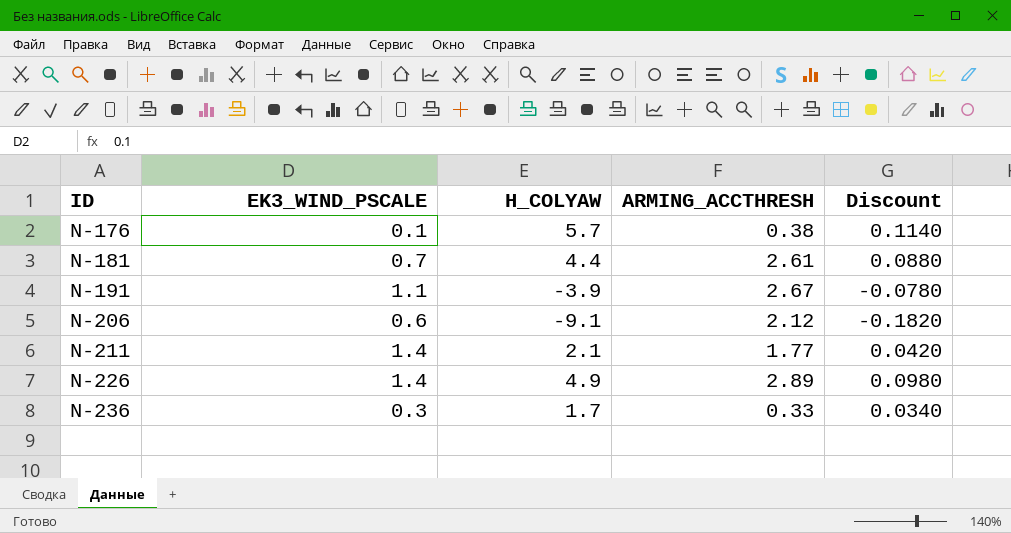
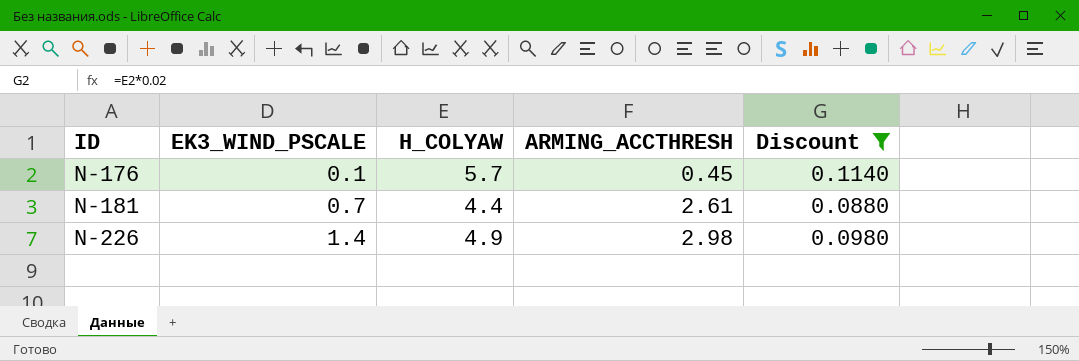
filter: none -> Discount >= 0.0880
N-176 | ARMING_ACCTHRESH: 0.38 -> 0.45
N-226 | ARMING_ACCTHRESH: 2.89 -> 2.98

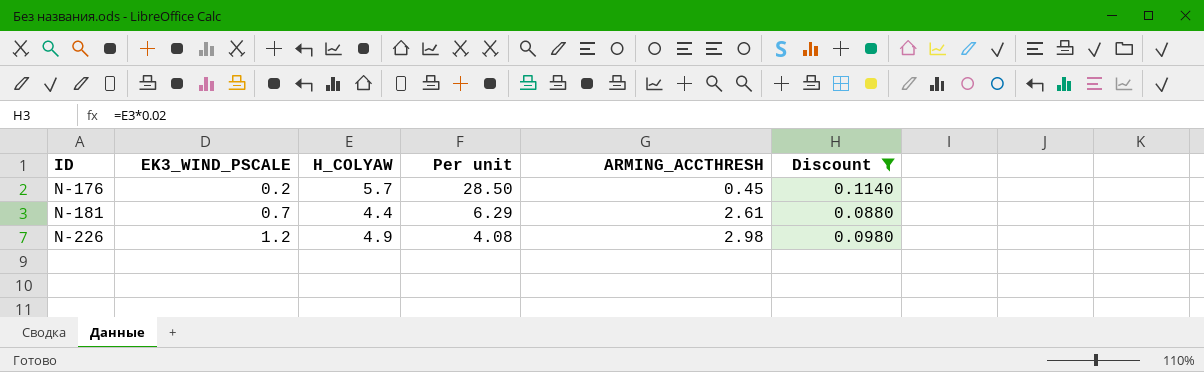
column Per unit | formula: none -> [H_COLYAW] / [EK3_WIND_PSCALE]
N-176 | EK3_WIND_PSCALE: 0.1 -> 0.2
N-226 | EK3_WIND_PSCALE: 1.4 -> 1.2

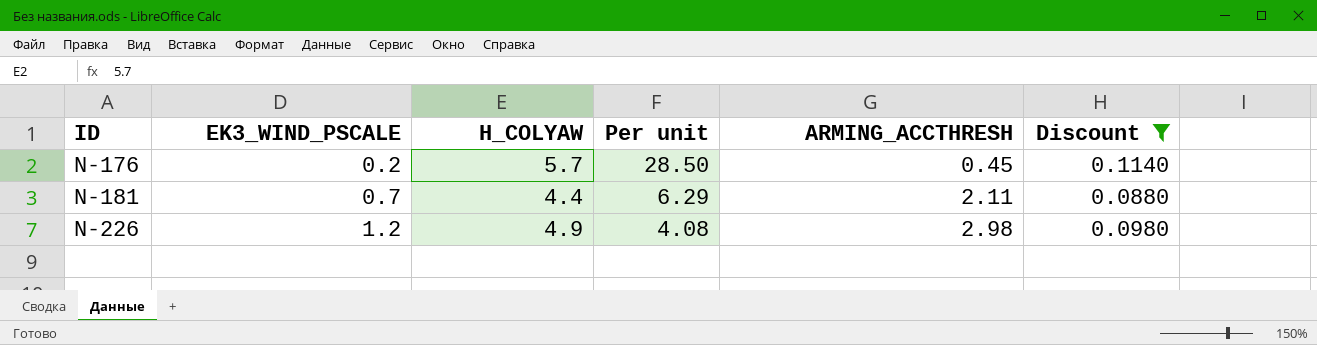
N-181 | ARMING_ACCTHRESH: 2.61 -> 2.11

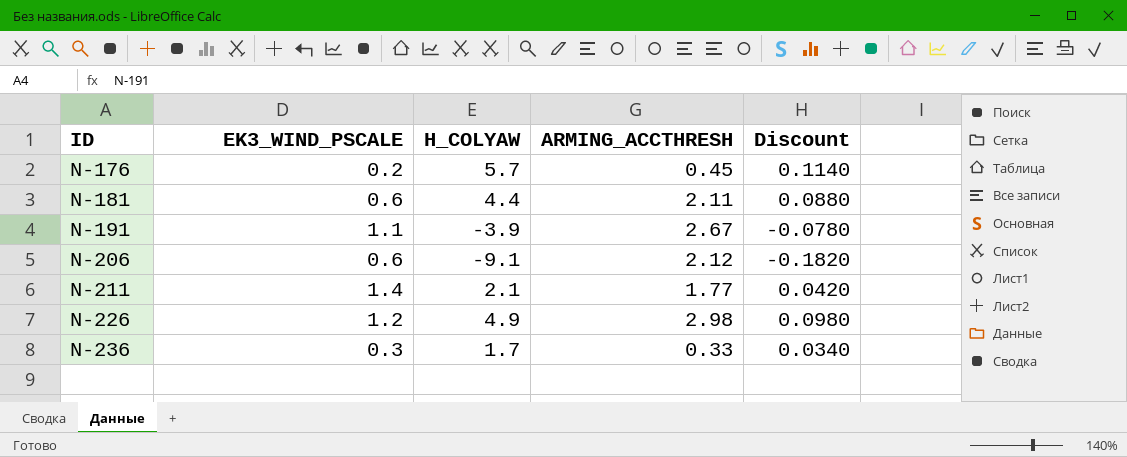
filter: Discount >= 0.0880 -> none
column Per unit | formula: [H_COLYAW] / [EK3_WIND_PSCALE] -> none
N-181 | EK3_WIND_PSCALE: 0.7 -> 0.6

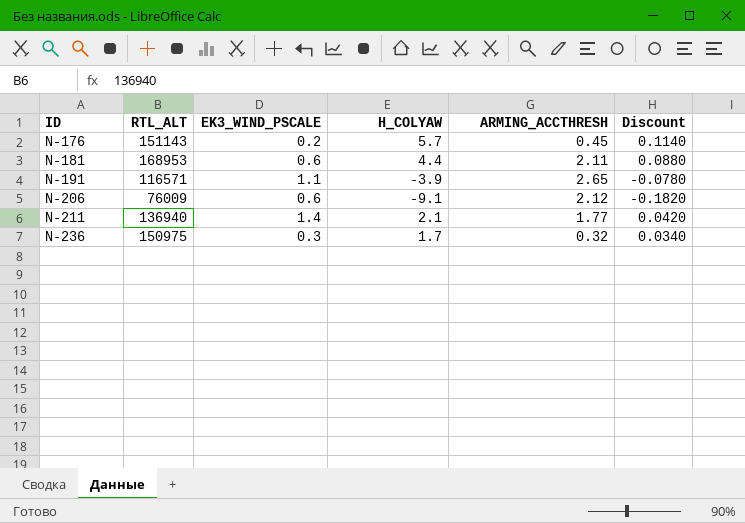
column RTL_ALT | position: none -> 2
row N-226: 1.2 | 4.9 | 2.98 | 0.0980 -> none
N-191 | ARMING_ACCTHRESH: 2.67 -> 2.65
N-236 | ARMING_ACCTHRESH: 0.33 -> 0.32

